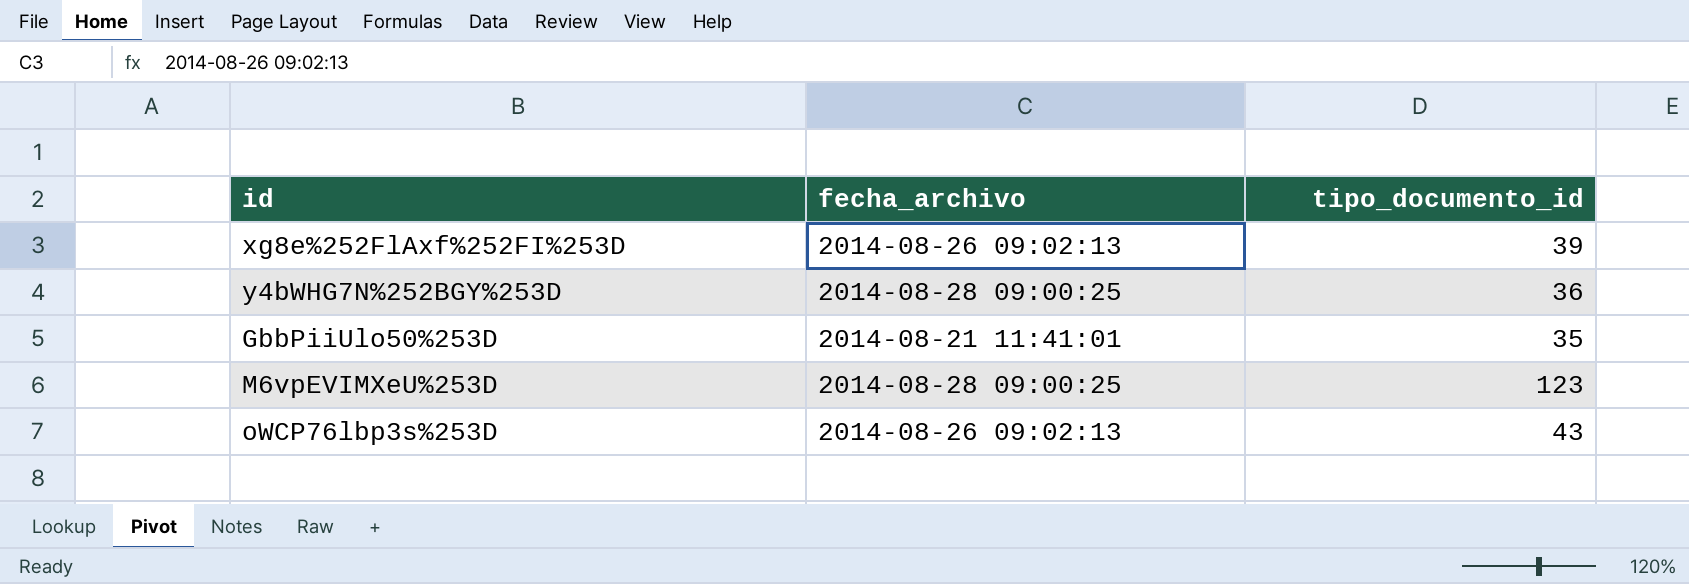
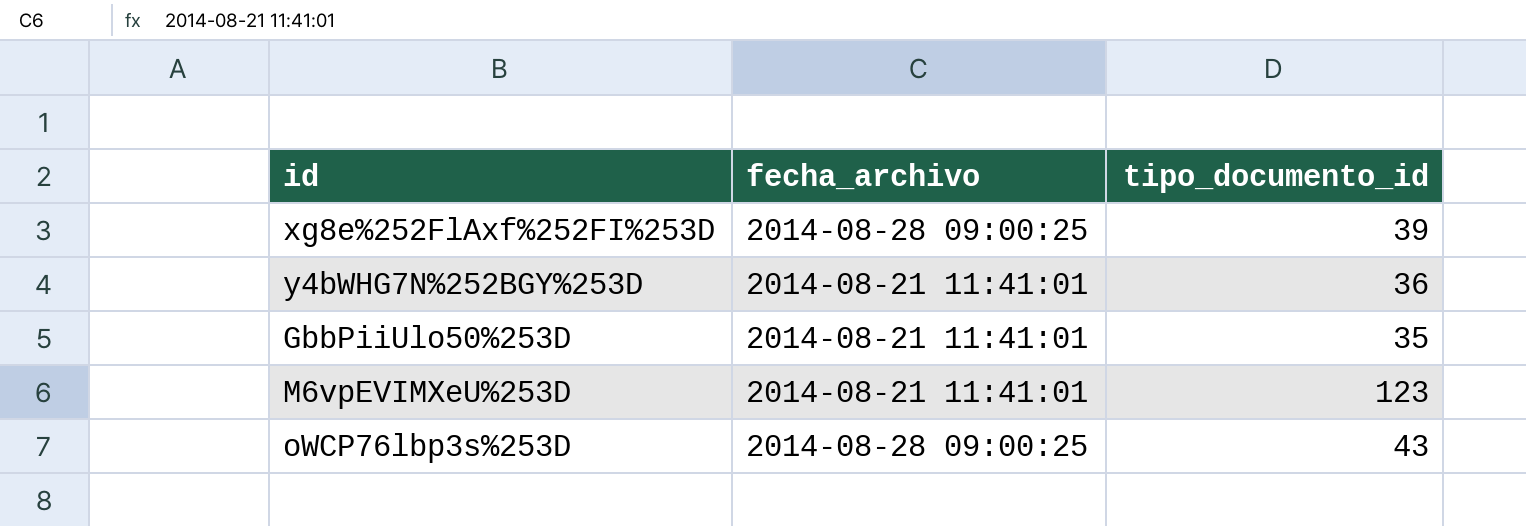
xg8e%252FlAxf%252FI%253D | fecha_archivo: 2014-08-26 09:02:13 -> 2014-08-28 09:00:25
y4bWHG7N%252BGY%253D | fecha_archivo: 2014-08-28 09:00:25 -> 2014-08-21 11:41:01
M6vpEVIMXeU%253D | fecha_archivo: 2014-08-28 09:00:25 -> 2014-08-21 11:41:01
oWCP76lbp3s%253D | fecha_archivo: 2014-08-26 09:02:13 -> 2014-08-28 09:00:25

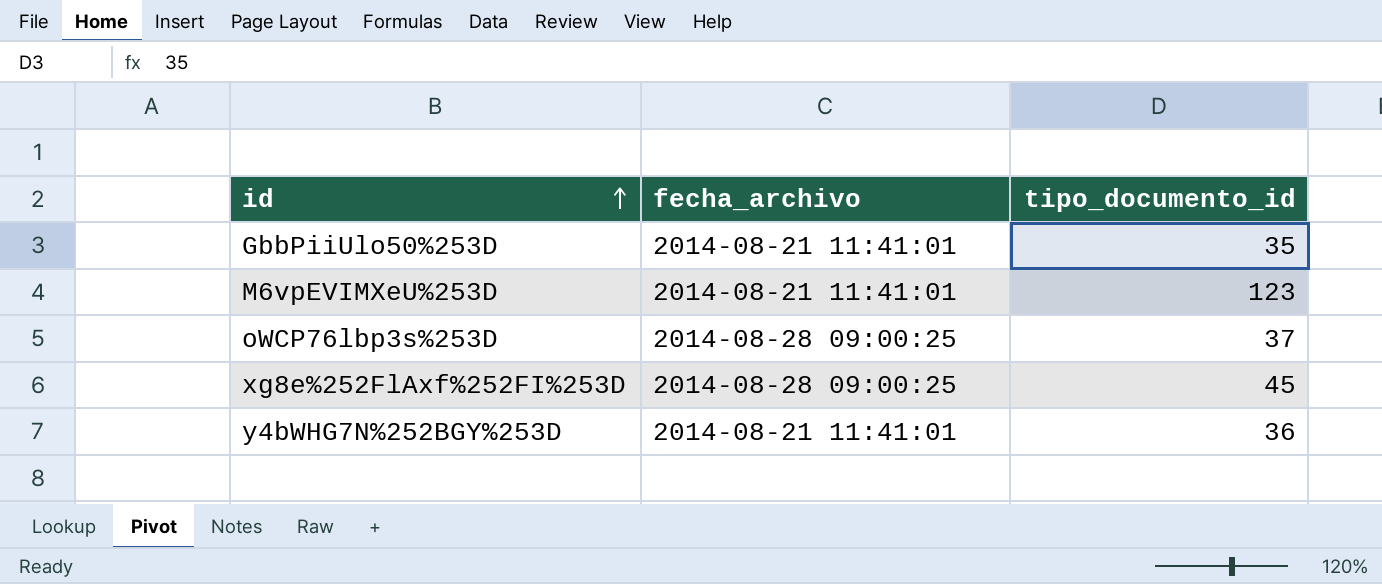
row order: none -> id ascending
oWCP76lbp3s%253D | tipo_documento_id: 43 -> 37
xg8e%252FlAxf%252FI%253D | tipo_documento_id: 39 -> 45

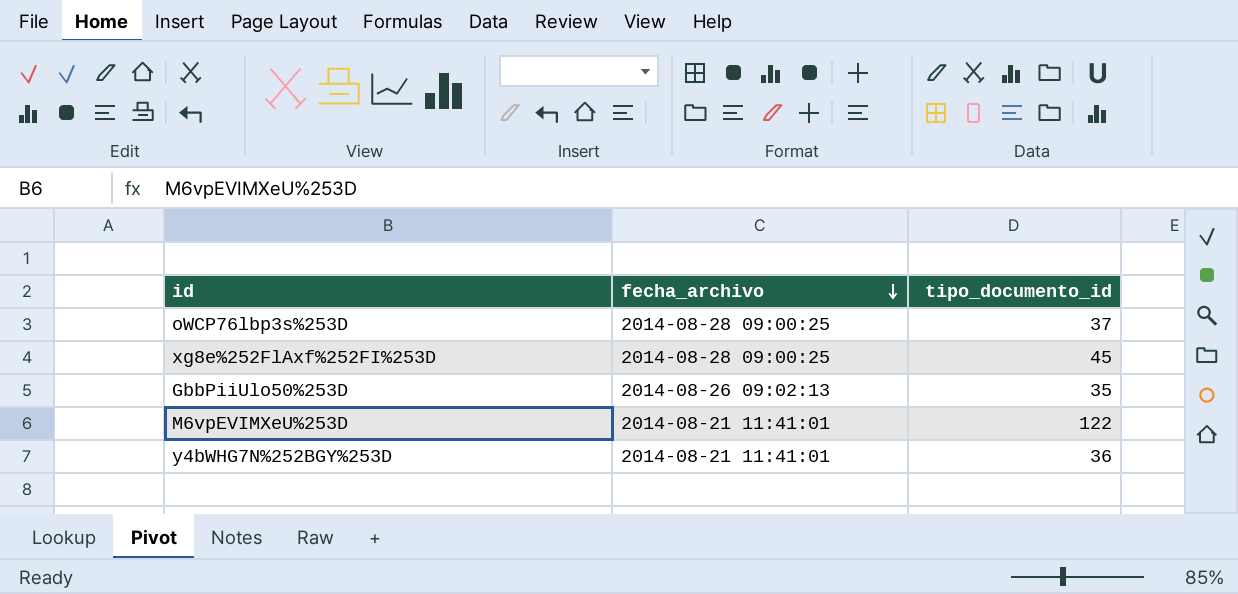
row order: id ascending -> fecha_archivo descending
GbbPiiUlo50%253D | fecha_archivo: 2014-08-21 11:41:01 -> 2014-08-26 09:02:13
M6vpEVIMXeU%253D | tipo_documento_id: 123 -> 122

